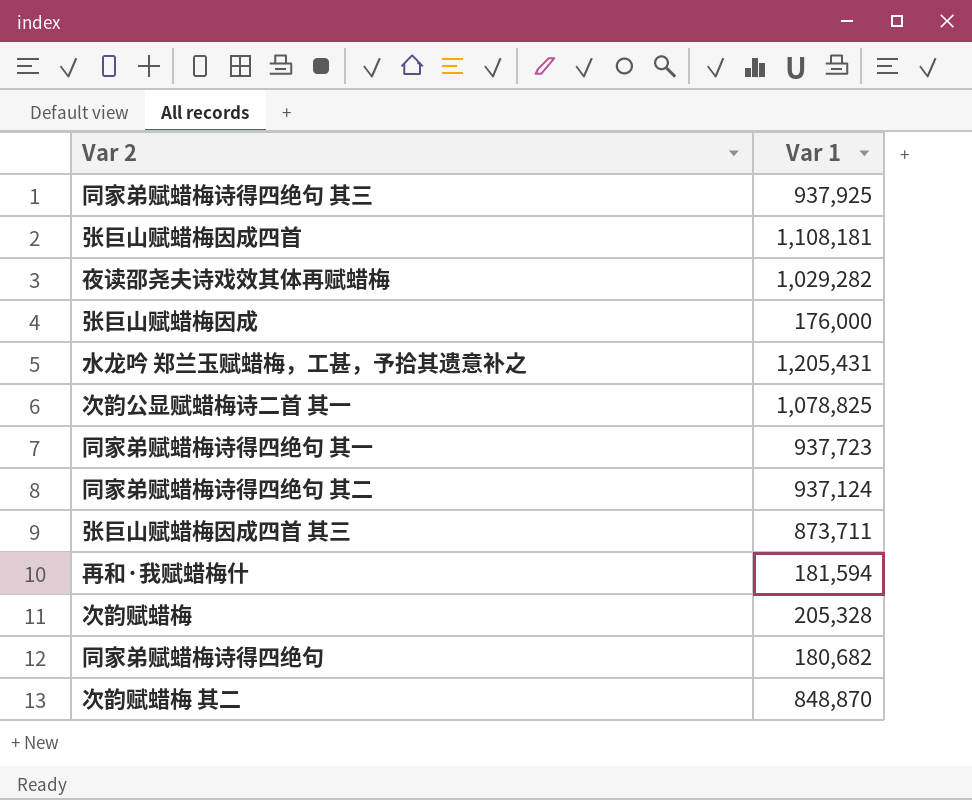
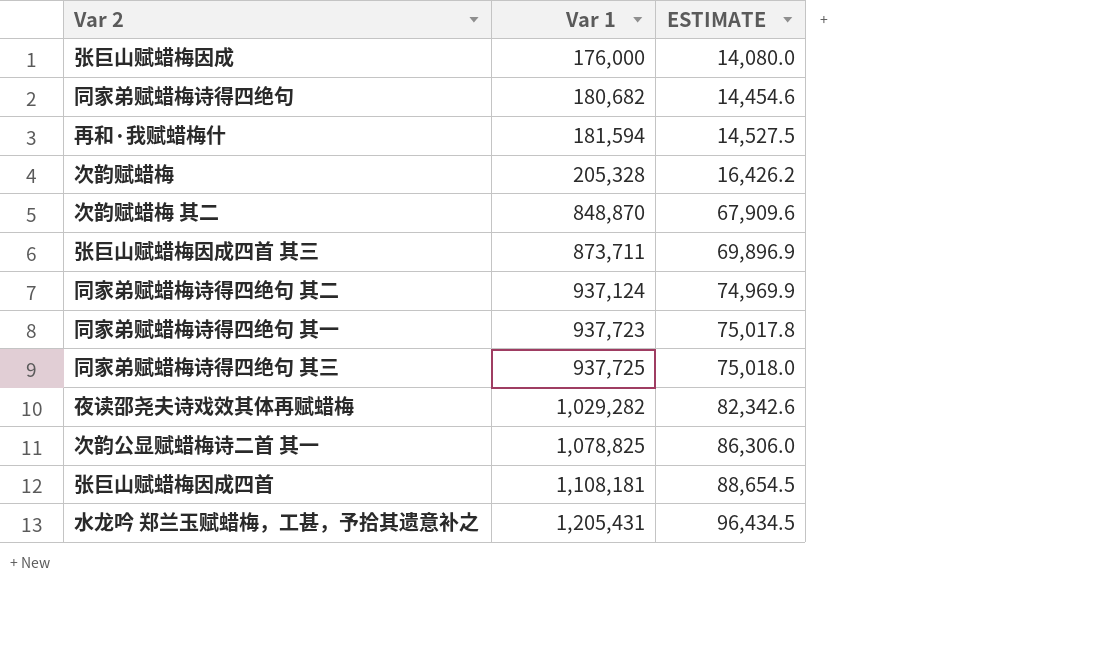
row order: none -> Var 1 ascending
column ESTIMATE | formula: none -> [Var 1] * 0.08
同家弟赋蜡梅诗得四绝句 其三 | Var 1: 937,925 -> 937,725

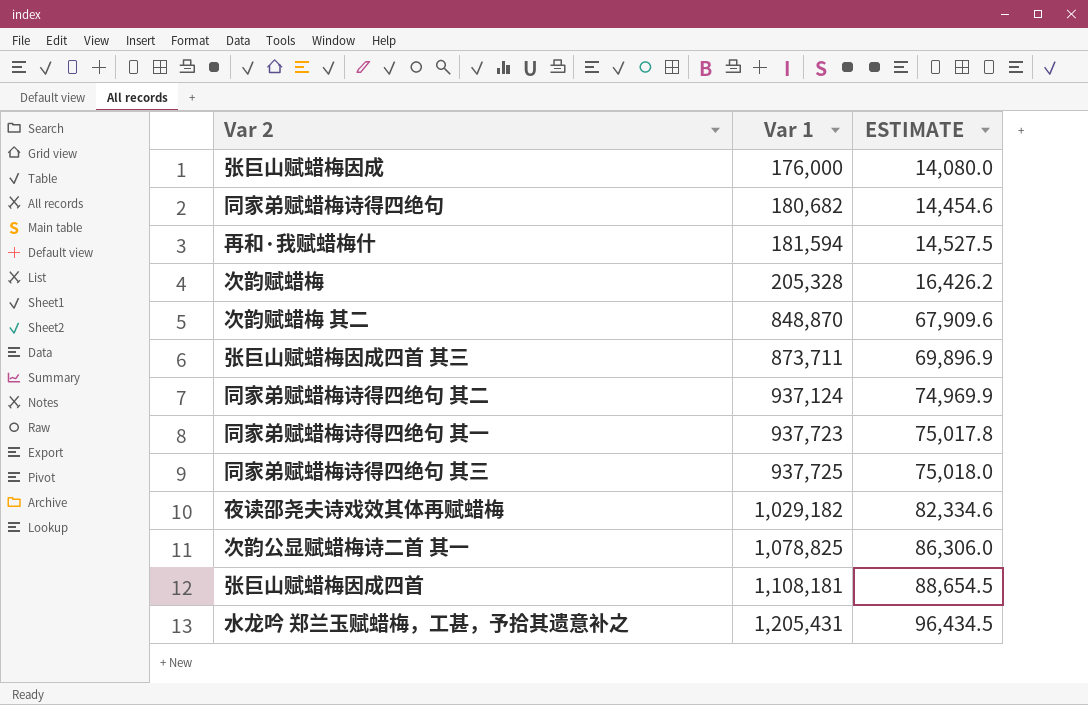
夜读邵尧夫诗戏效其体再赋蜡梅 | Var 1: 1,029,282 -> 1,029,182
夜读邵尧夫诗戏效其体再赋蜡梅 | ESTIMATE: 82,342.6 -> 82,334.6

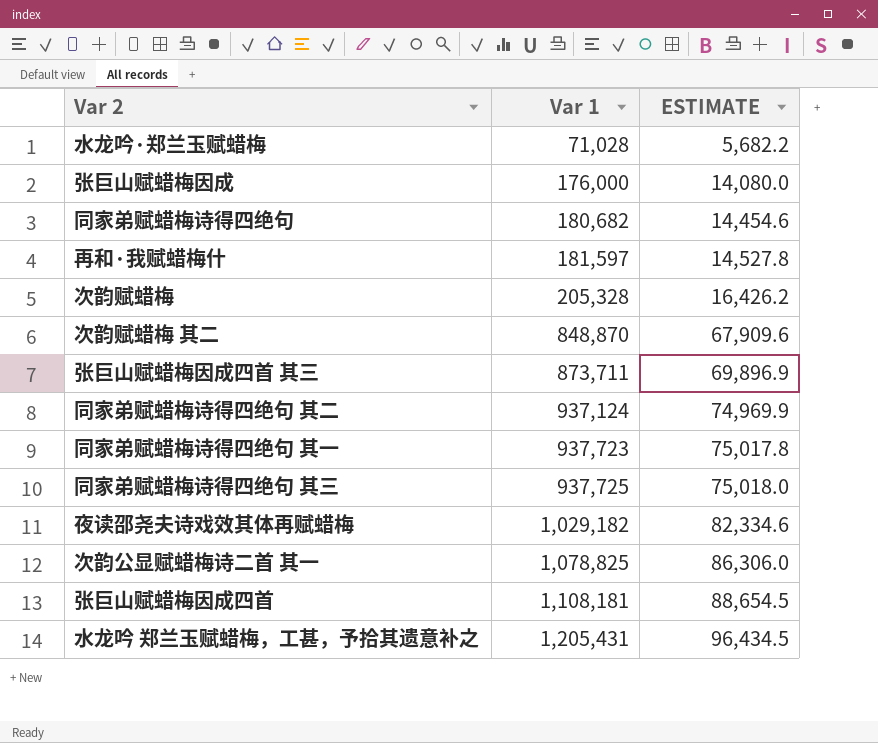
row 水龙吟·郑兰玉赋蜡梅: none -> 71,028 | 5,682.2
再和·我赋蜡梅什 | Var 1: 181,594 -> 181,597
再和·我赋蜡梅什 | ESTIMATE: 14,527.5 -> 14,527.8

